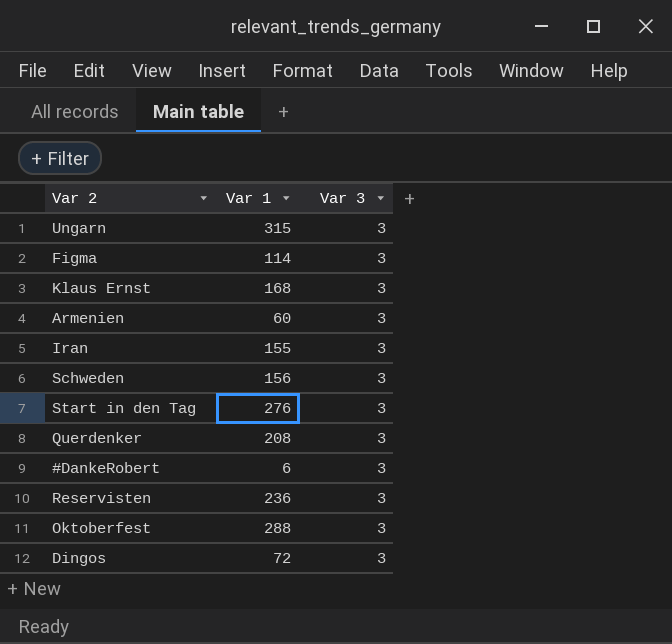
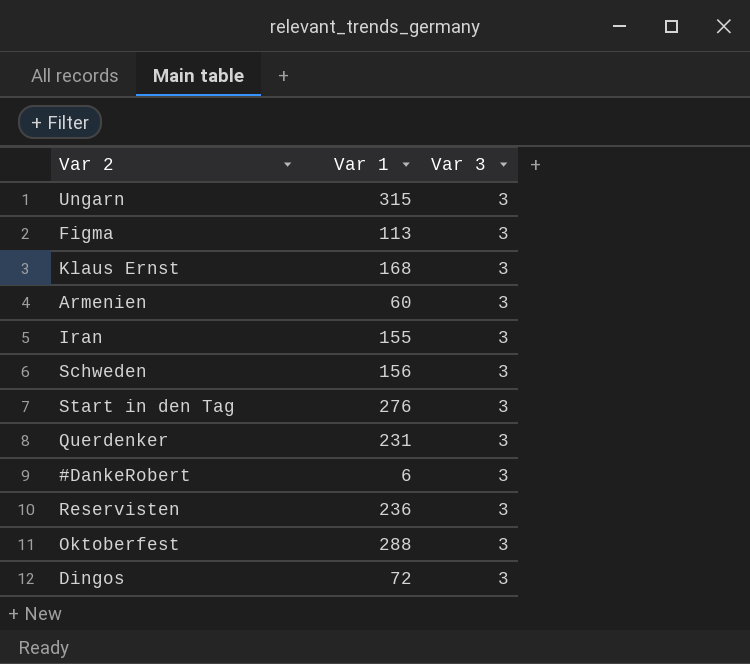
Figma | Var 1: 114 -> 113
Querdenker | Var 1: 208 -> 231

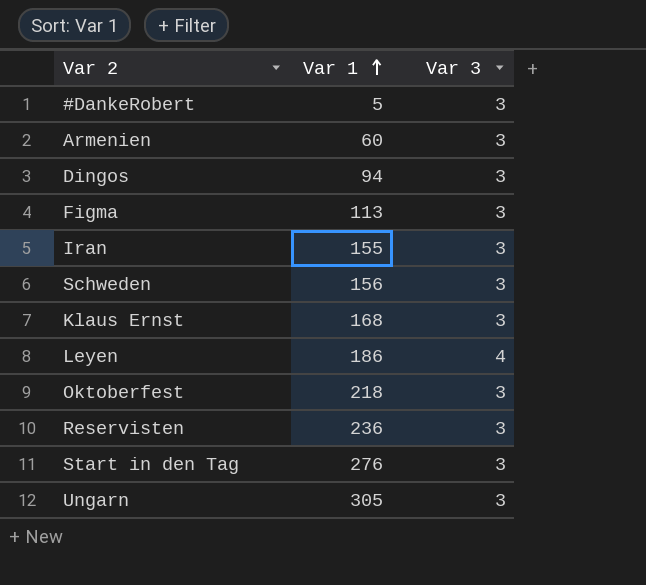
row order: none -> Var 1 ascending
row Querdenker: 231 | 3 -> none
#DankeRobert | Var 1: 6 -> 5
Dingos | Var 1: 72 -> 94
row Leyen: none -> 186 | 4
Oktoberfest | Var 1: 288 -> 218
Ungarn | Var 1: 315 -> 305

